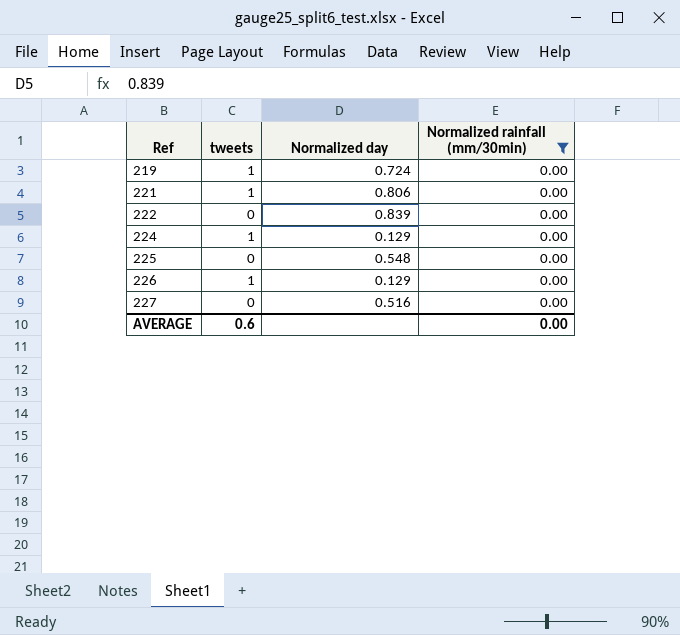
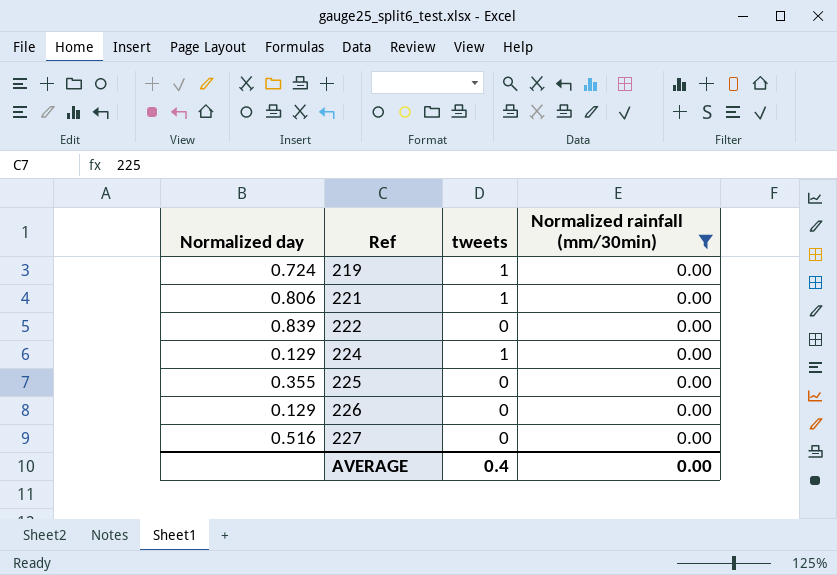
column Normalized day | position: 3 -> 1
225 | Normalized day: 0.548 -> 0.355
226 | tweets: 1 -> 0
AVERAGE | tweets: 0.6 -> 0.4

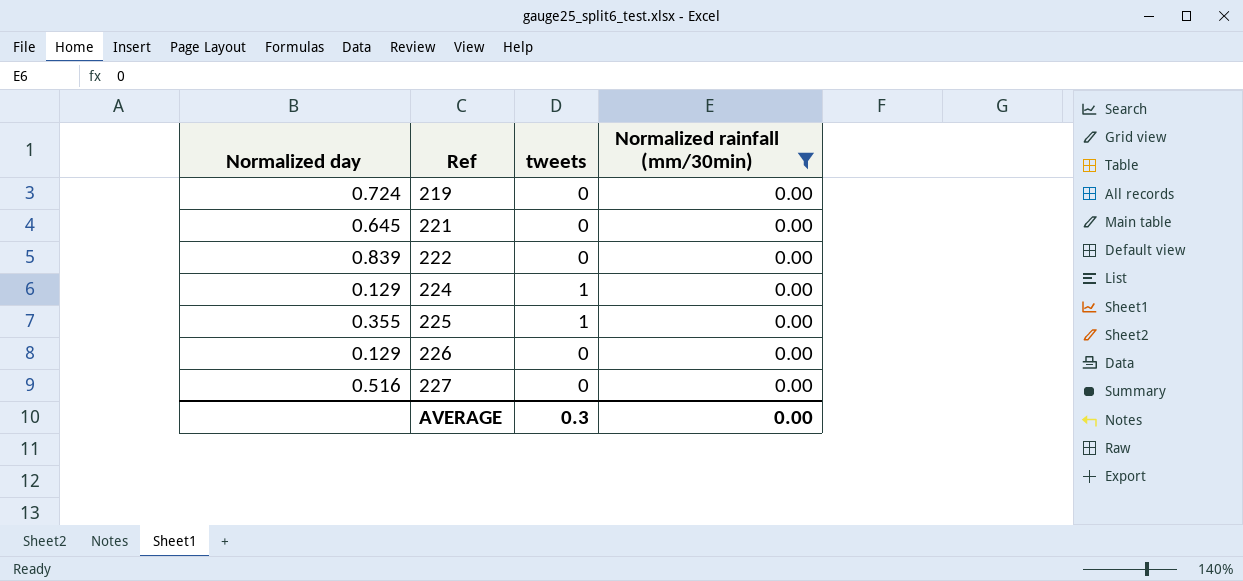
219 | tweets: 1 -> 0
221 | Normalized day: 0.806 -> 0.645
221 | tweets: 1 -> 0
225 | tweets: 0 -> 1
AVERAGE | tweets: 0.4 -> 0.3

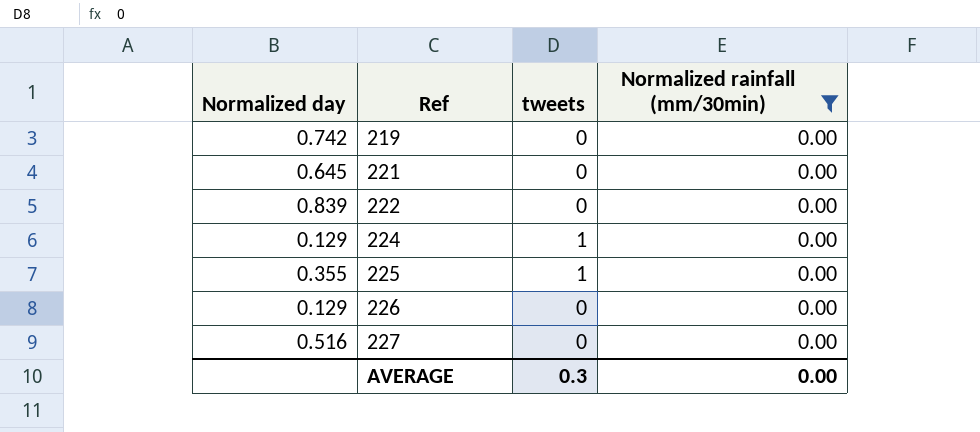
219 | Normalized day: 0.724 -> 0.742

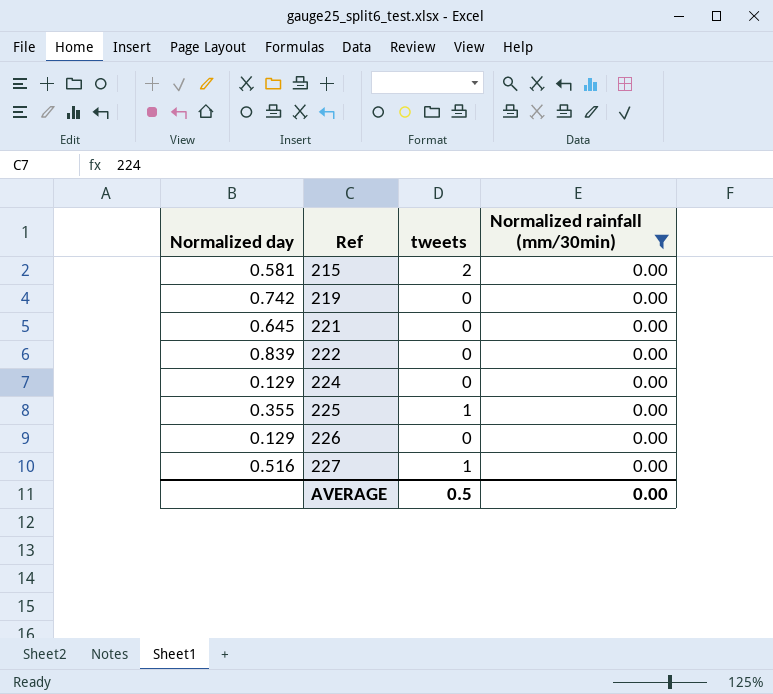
row 215: none -> 0.581 | 2 | 0.00
224 | tweets: 1 -> 0
227 | tweets: 0 -> 1
AVERAGE | tweets: 0.3 -> 0.5

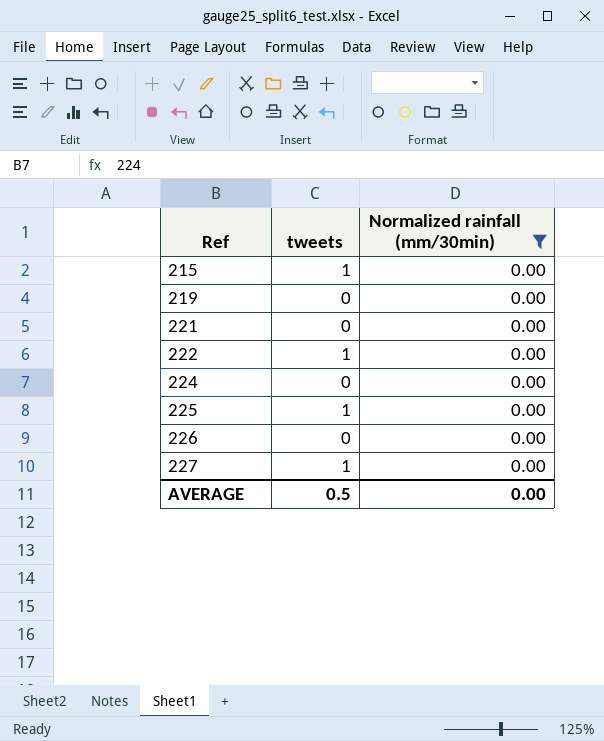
column Normalized day | position: 1 -> none
215 | tweets: 2 -> 1
222 | tweets: 0 -> 1

